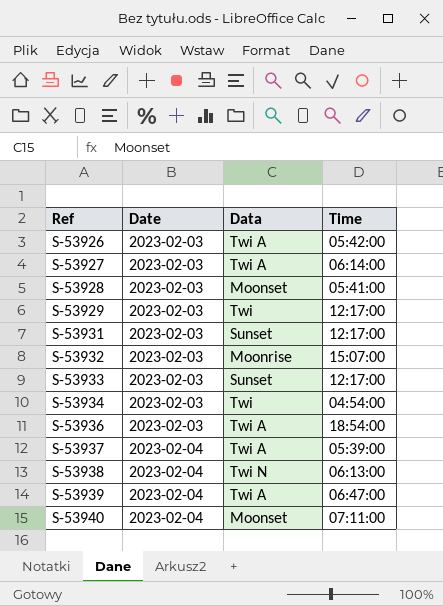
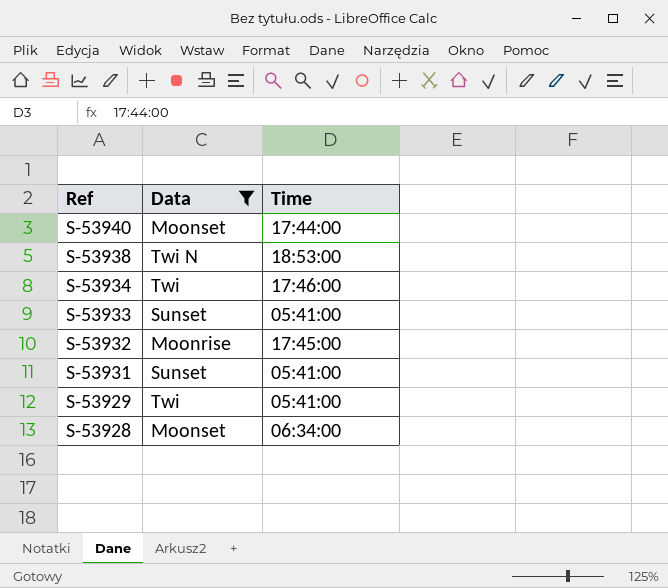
filter: none -> Data != Twi A
row order: Ref ascending -> Ref descending
column Date | position: 2 -> none
S-53940 | Time: 07:11:00 -> 17:44:00
S-53938 | Time: 06:13:00 -> 18:53:00
S-53934 | Time: 04:54:00 -> 17:46:00
S-53933 | Time: 12:17:00 -> 05:41:00
S-53932 | Time: 15:07:00 -> 17:45:00
S-53931 | Time: 12:17:00 -> 05:41:00
S-53929 | Time: 12:17:00 -> 05:41:00
S-53928 | Time: 05:41:00 -> 06:34:00

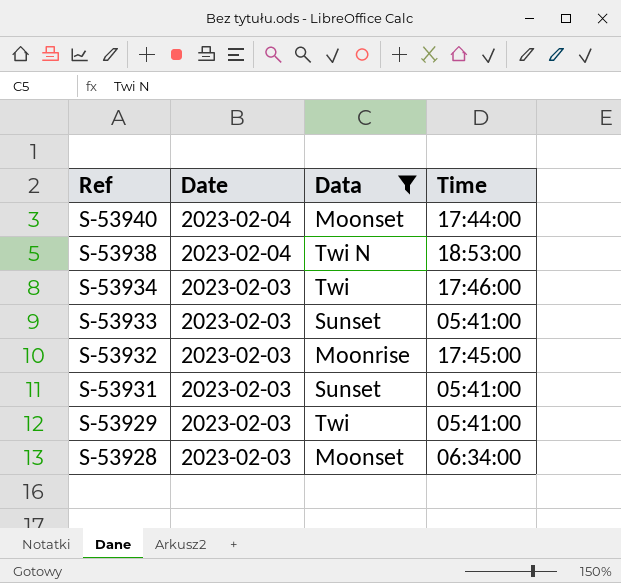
column Date | position: none -> 2

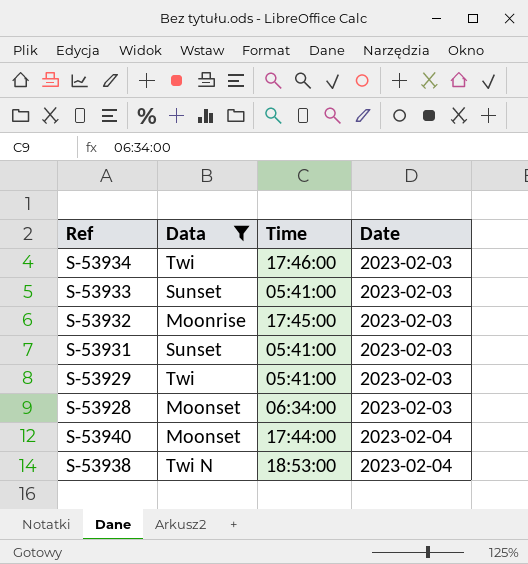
row order: Ref descending -> Date ascending
column Date | position: 2 -> 4

